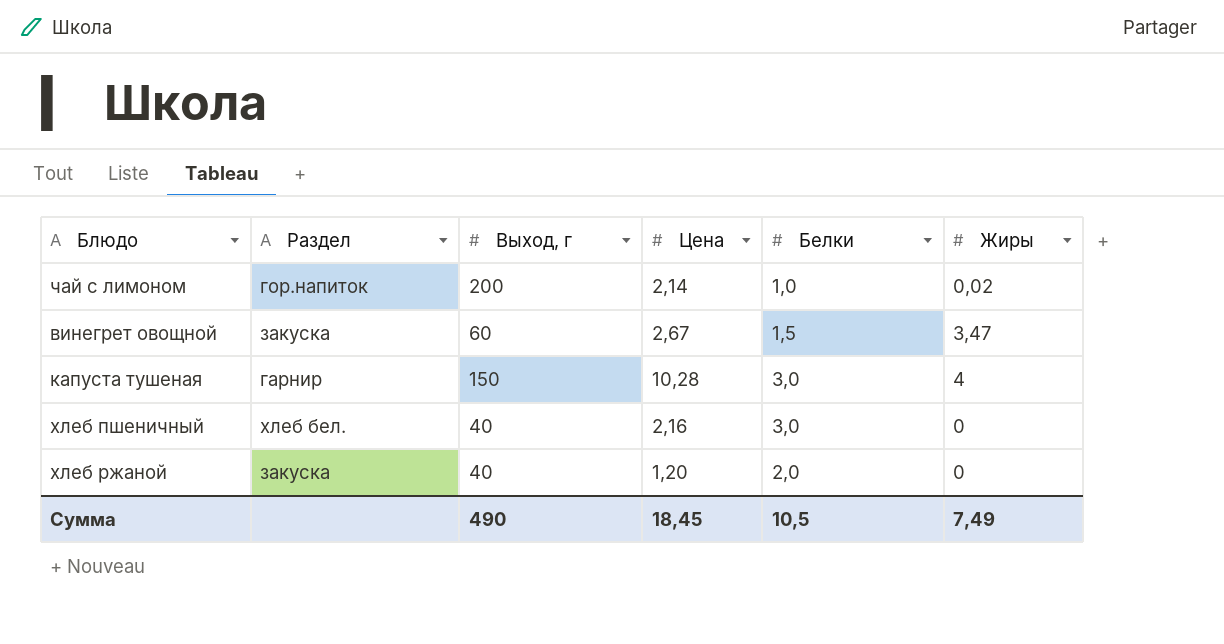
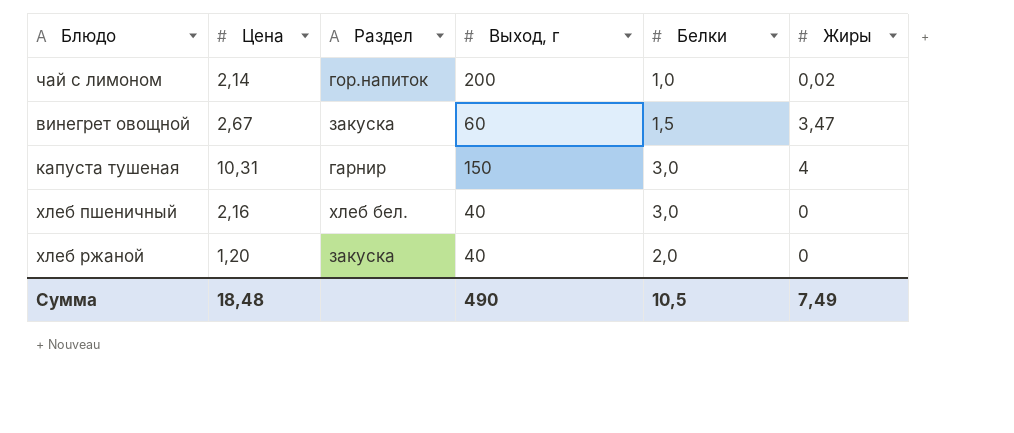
column Цена | position: 4 -> 2
капуста тушеная | Цена: 10,28 -> 10,31
Сумма | Цена: 18,45 -> 18,48

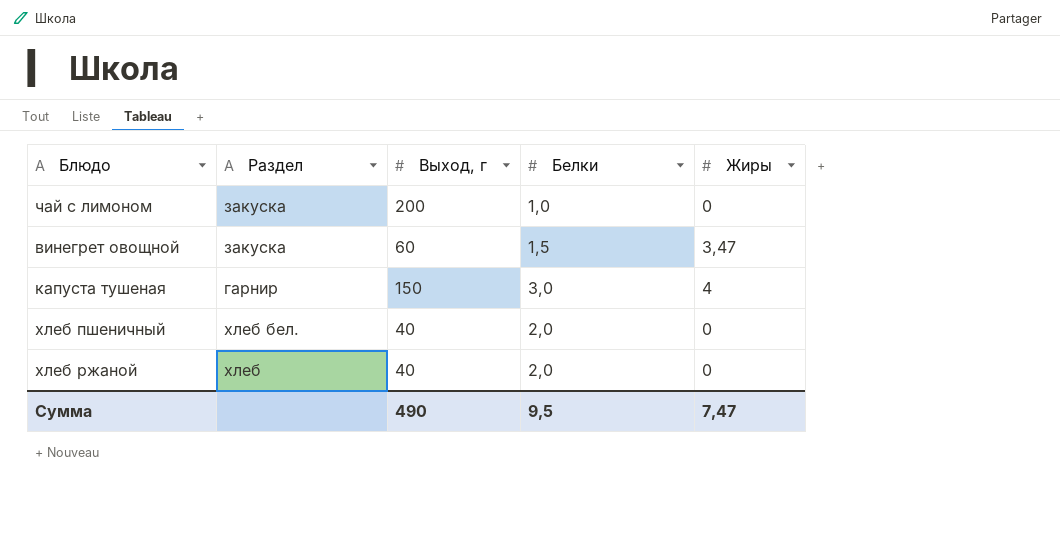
column Цена | position: 2 -> none
чай с лимоном | Раздел: гор.напиток -> закуска
чай с лимоном | Жиры: 0,02 -> 0
хлеб пшеничный | Белки: 3,0 -> 2,0
хлеб ржаной | Раздел: закуска -> хлеб
Сумма | Белки: 10,5 -> 9,5
Сумма | Жиры: 7,49 -> 7,47

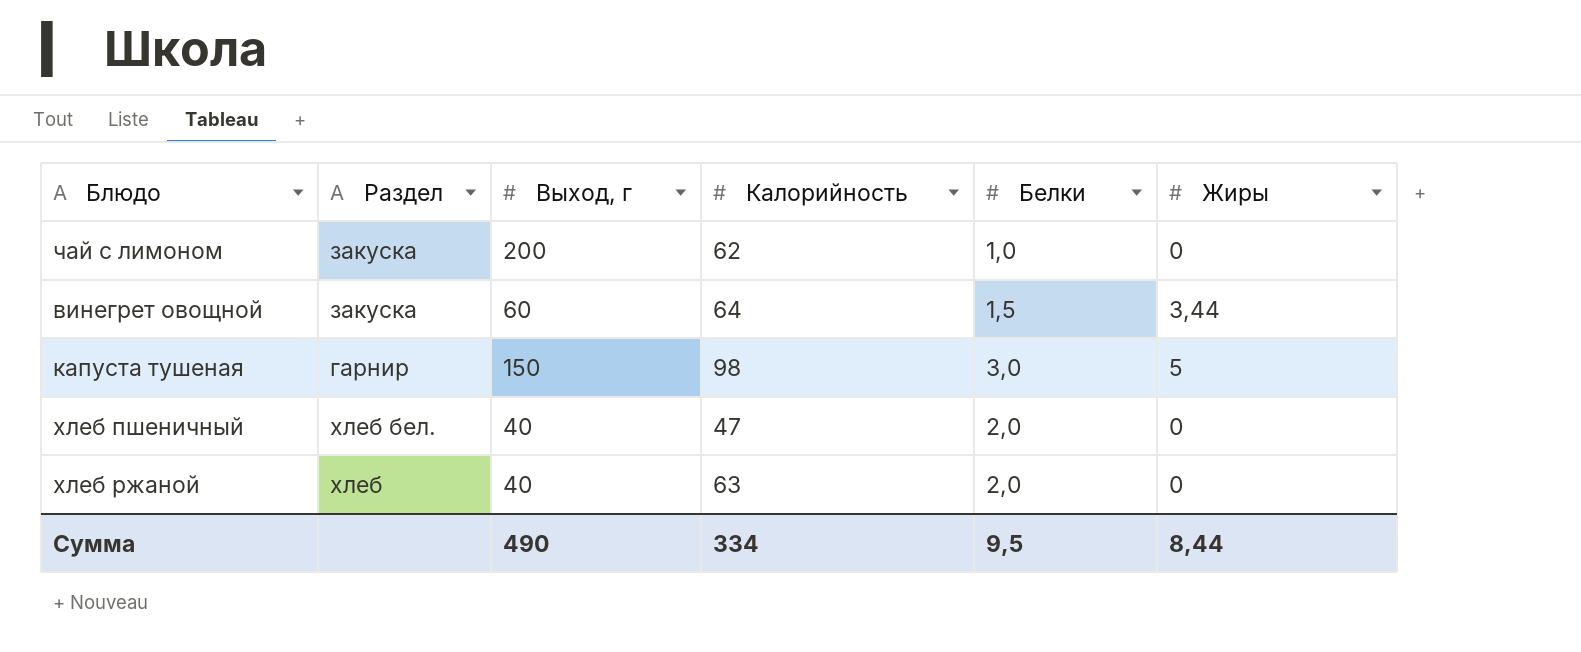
column Калорийность | position: none -> 4
винегрет овощной | Жиры: 3,47 -> 3,44
капуста тушеная | Жиры: 4 -> 5
Сумма | Жиры: 7,47 -> 8,44

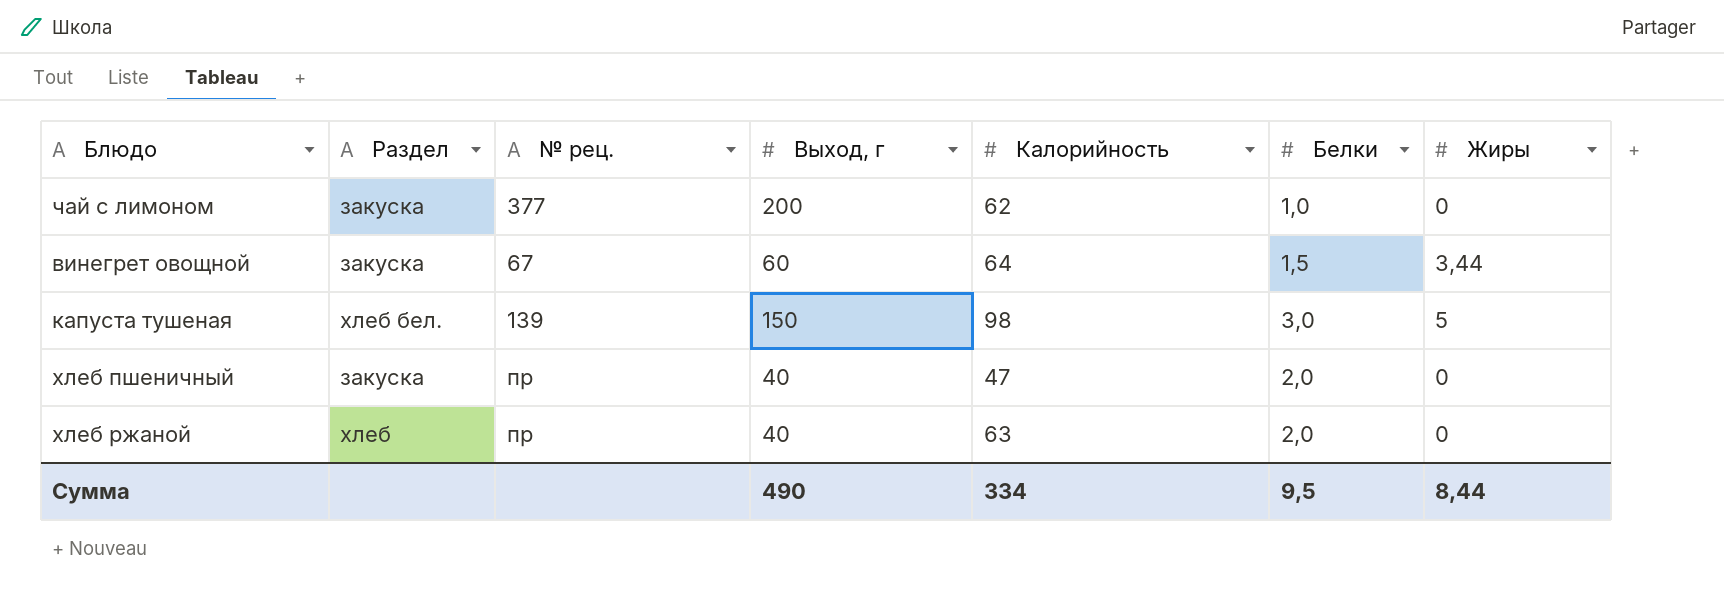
column № рец. | position: none -> 3
капуста тушеная | Раздел: гарнир -> хлеб бел.
хлеб пшеничный | Раздел: хлеб бел. -> закуска

